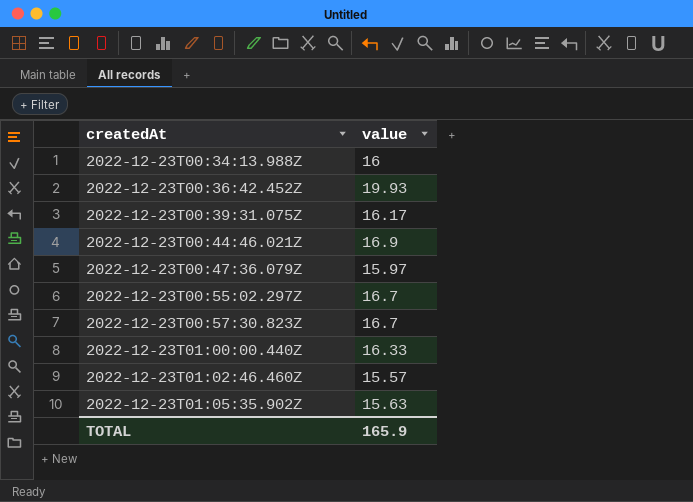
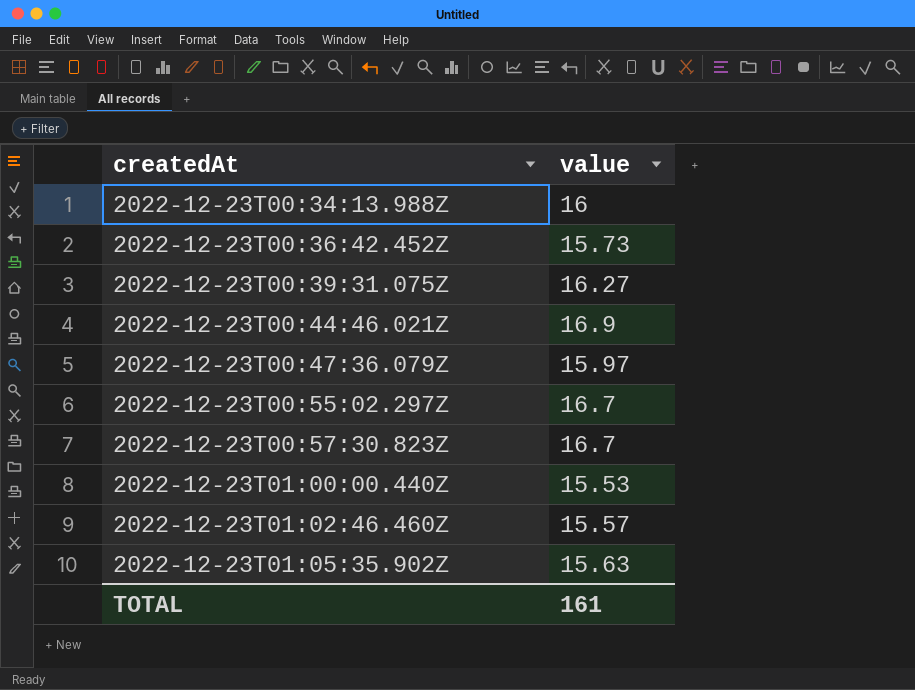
2022-12-23T00:36:42.452Z | value: 19.93 -> 15.73
2022-12-23T00:39:31.075Z | value: 16.17 -> 16.27
2022-12-23T01:00:00.440Z | value: 16.33 -> 15.53
TOTAL | value: 165.9 -> 161

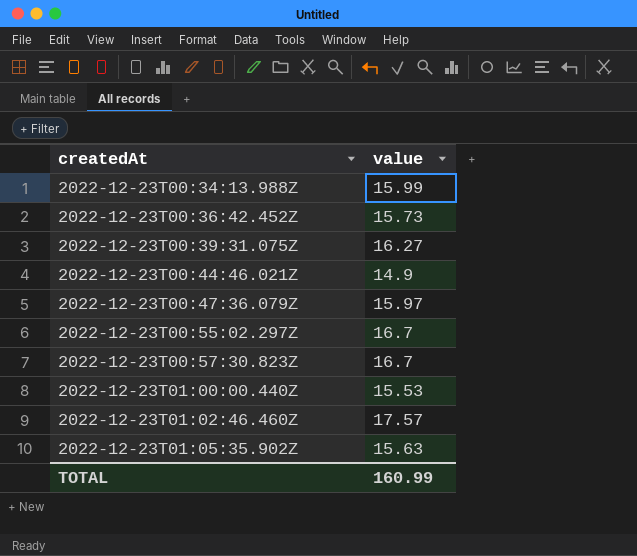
2022-12-23T00:34:13.988Z | value: 16 -> 15.99
2022-12-23T00:44:46.021Z | value: 16.9 -> 14.9
2022-12-23T01:02:46.460Z | value: 15.57 -> 17.57
TOTAL | value: 161 -> 160.99

